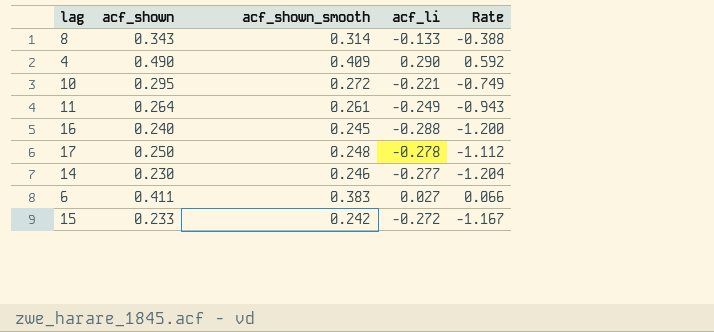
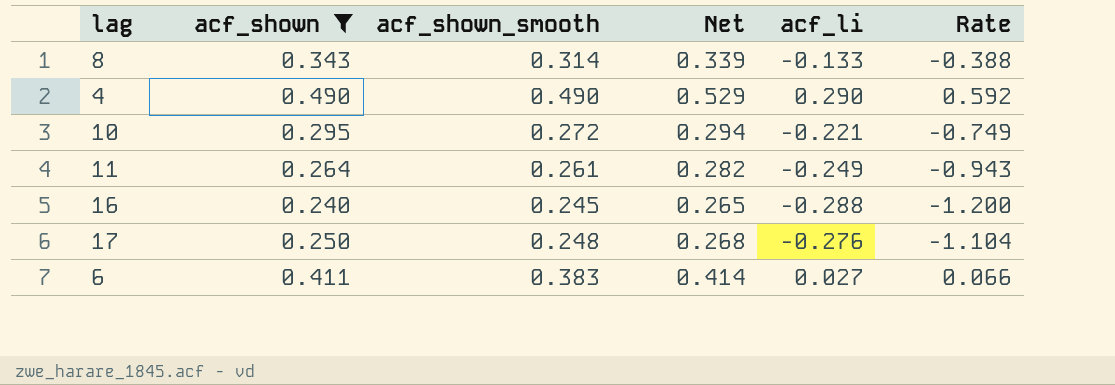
filter: none -> acf_shown >= 0.240
column Net | formula: none -> [acf_shown_smooth] * 1.08
4 | acf_shown_smooth: 0.409 -> 0.490
17 | acf_li: -0.278 -> -0.276
17 | Rate: -1.112 -> -1.104

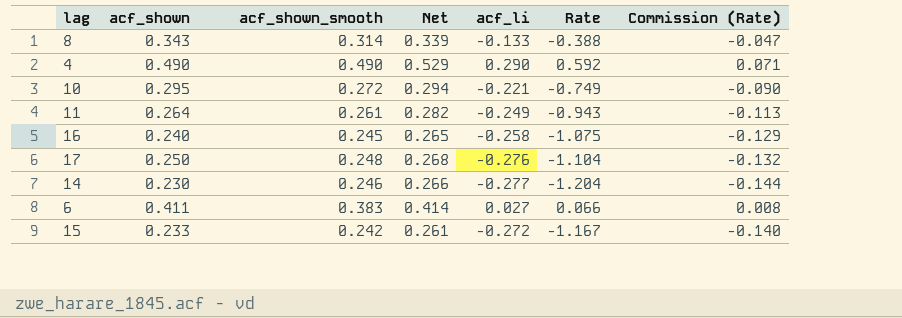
filter: acf_shown >= 0.240 -> none
column Commission (Rate) | formula: none -> [Rate] * 0.12
16 | acf_li: -0.288 -> -0.258
16 | Rate: -1.200 -> -1.075

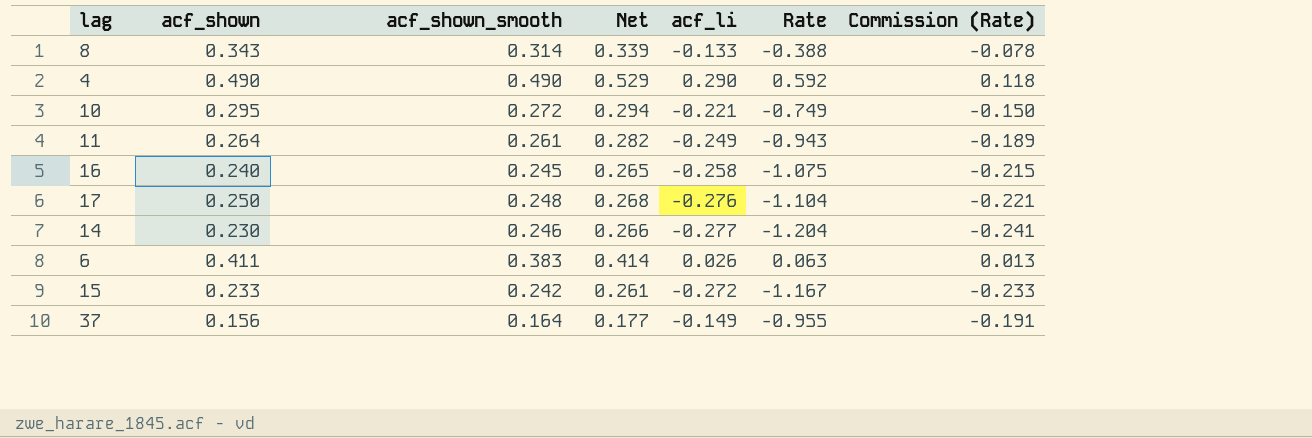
column Commission (Rate) | formula: [Rate] * 0.12 -> [Rate] * 0.2
6 | acf_li: 0.027 -> 0.026
6 | Rate: 0.066 -> 0.063
row 37: none -> 0.156 | 0.164 | 0.177 | -0.149 | -0.955 | -0.191

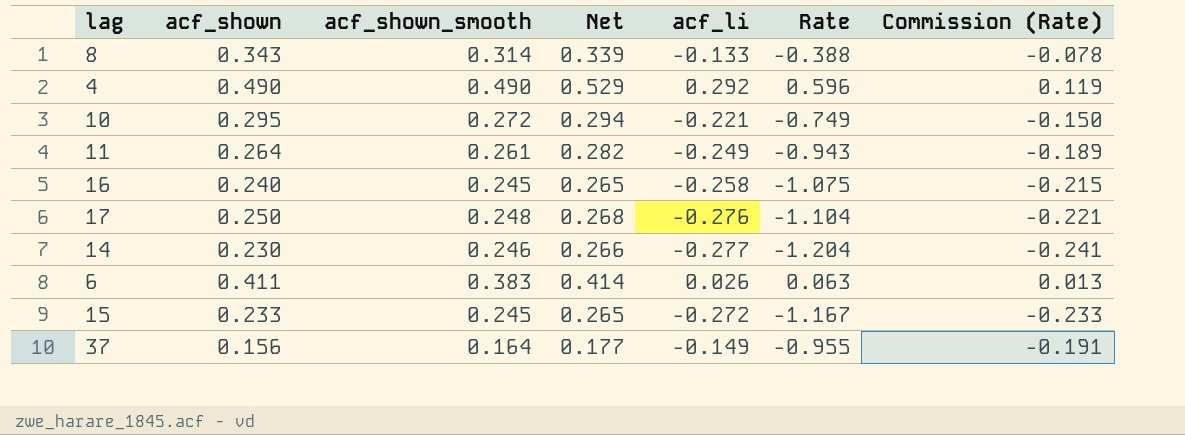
4 | acf_li: 0.290 -> 0.292
4 | Rate: 0.592 -> 0.596
4 | Commission (Rate): 0.118 -> 0.119
15 | acf_shown_smooth: 0.242 -> 0.245
15 | Net: 0.261 -> 0.265

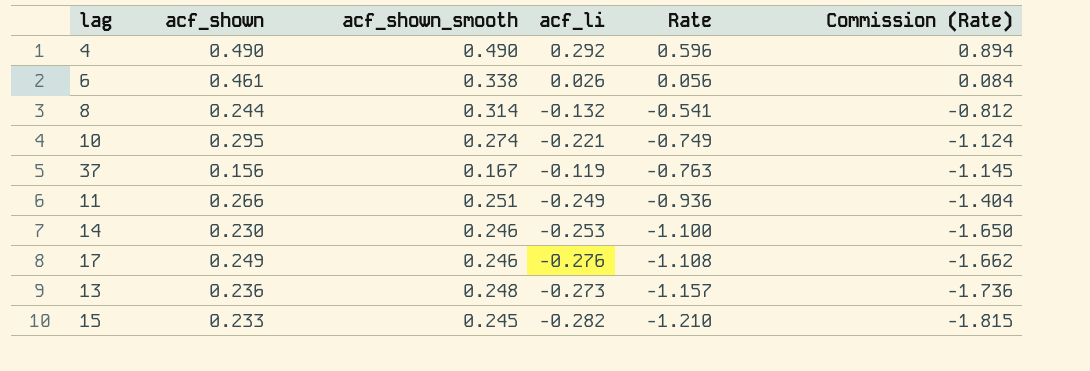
row order: none -> Rate descending
column Net | formula: [acf_shown_smooth] * 1.08 -> none
column Commission (Rate) | formula: [Rate] * 0.2 -> [Rate] * 1.5
row 16: 0.240 | 0.245 | 0.265 | -0.258 | -1.075 | -0.215 -> none
6 | acf_shown: 0.411 -> 0.461
6 | acf_shown_smooth: 0.383 -> 0.338
6 | Rate: 0.063 -> 0.056
8 | acf_shown: 0.343 -> 0.244
8 | acf_li: -0.133 -> -0.132
8 | Rate: -0.388 -> -0.541
10 | acf_shown_smooth: 0.272 -> 0.274
37 | acf_shown_smooth: 0.164 -> 0.167
37 | acf_li: -0.149 -> -0.119
37 | Rate: -0.955 -> -0.763
11 | acf_shown: 0.264 -> 0.266
11 | acf_shown_smooth: 0.261 -> 0.251
11 | Rate: -0.943 -> -0.936
14 | acf_li: -0.277 -> -0.253
14 | Rate: -1.204 -> -1.100
17 | acf_shown: 0.250 -> 0.249
17 | acf_shown_smooth: 0.248 -> 0.246
17 | Rate: -1.104 -> -1.108
row 13: none -> 0.236 | 0.248 | -0.273 | -1.157 | -1.736
15 | acf_li: -0.272 -> -0.282
15 | Rate: -1.167 -> -1.210

